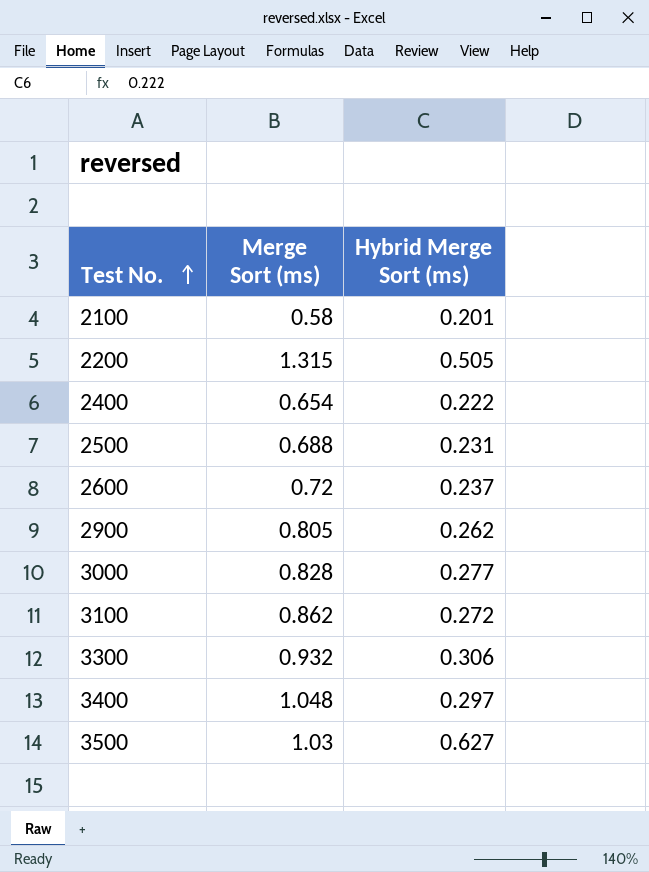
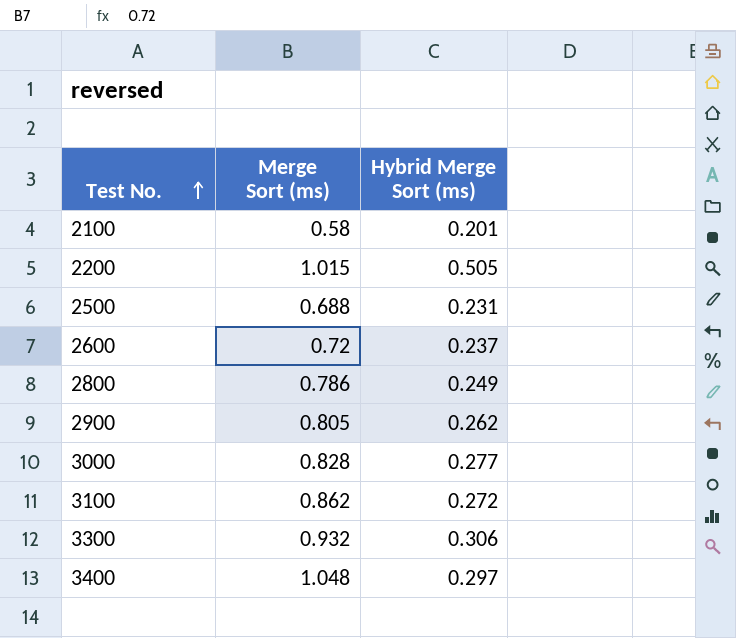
row 2400: 0.654 | 0.222 -> none
row 3500: 1.03 | 0.627 -> none
2200 | Merge Sort (ms): 1.315 -> 1.015
row 2800: none -> 0.786 | 0.249

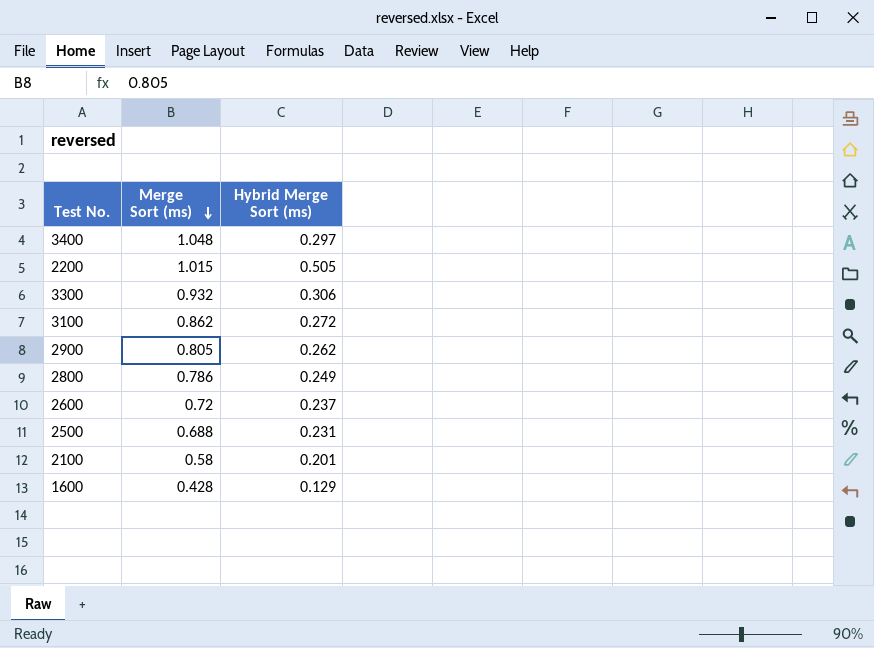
row order: Test No. ascending -> Merge Sort (ms) descending
row 3000: 0.828 | 0.277 -> none
row 1600: none -> 0.428 | 0.129

